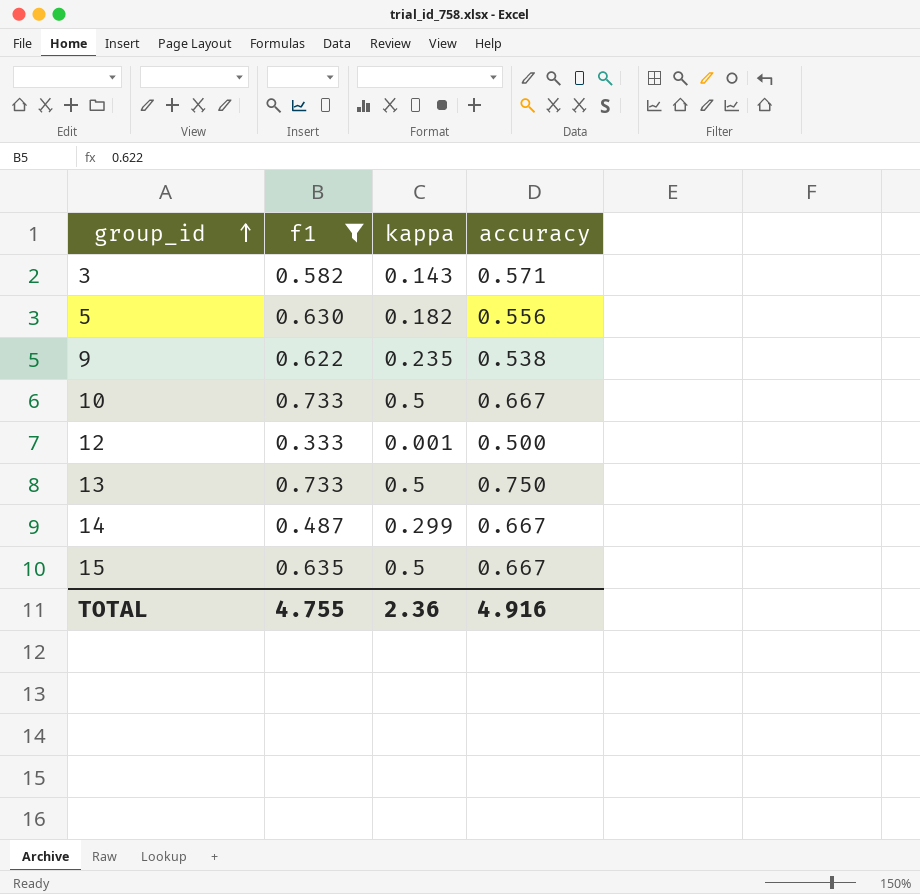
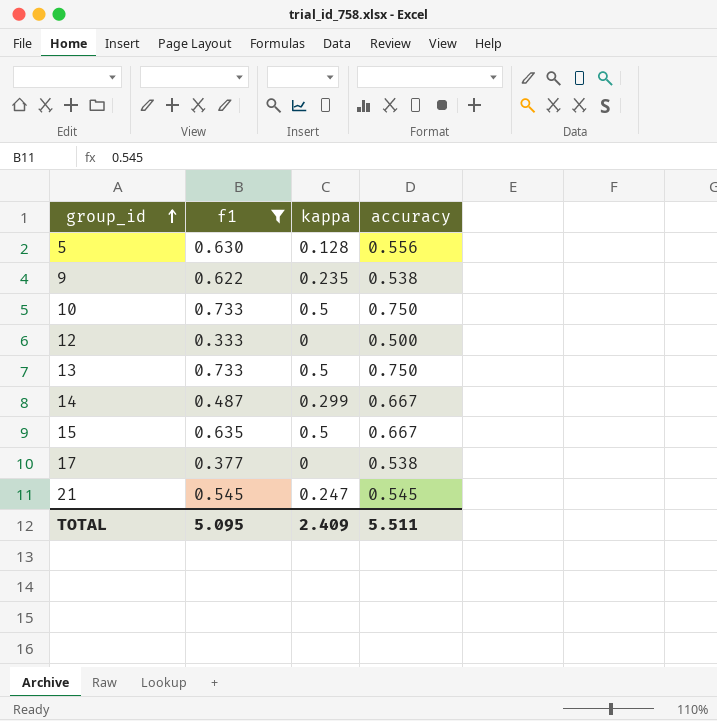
row 3: 0.582 | 0.143 | 0.571 -> none
5 | kappa: 0.182 -> 0.128
10 | accuracy: 0.667 -> 0.750
12 | kappa: 0.001 -> 0
row 17: none -> 0.377 | 0 | 0.538
row 21: none -> 0.545 | 0.247 | 0.545
TOTAL | f1: 4.755 -> 5.095
TOTAL | kappa: 2.36 -> 2.409
TOTAL | accuracy: 4.916 -> 5.511

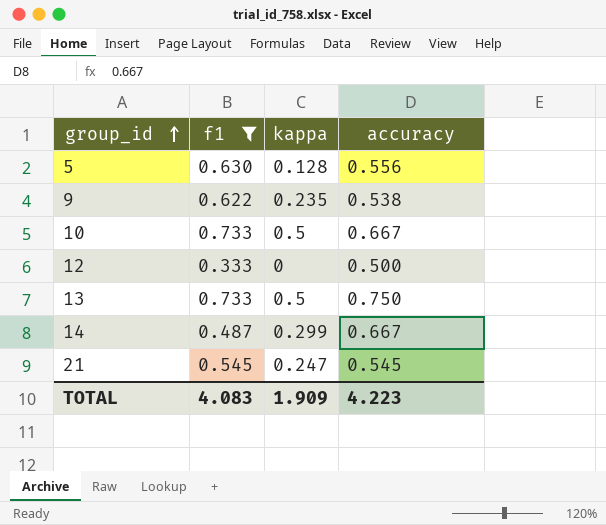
row 15: 0.635 | 0.5 | 0.667 -> none
row 17: 0.377 | 0 | 0.538 -> none
10 | accuracy: 0.750 -> 0.667
TOTAL | f1: 5.095 -> 4.083
TOTAL | kappa: 2.409 -> 1.909
TOTAL | accuracy: 5.511 -> 4.223

